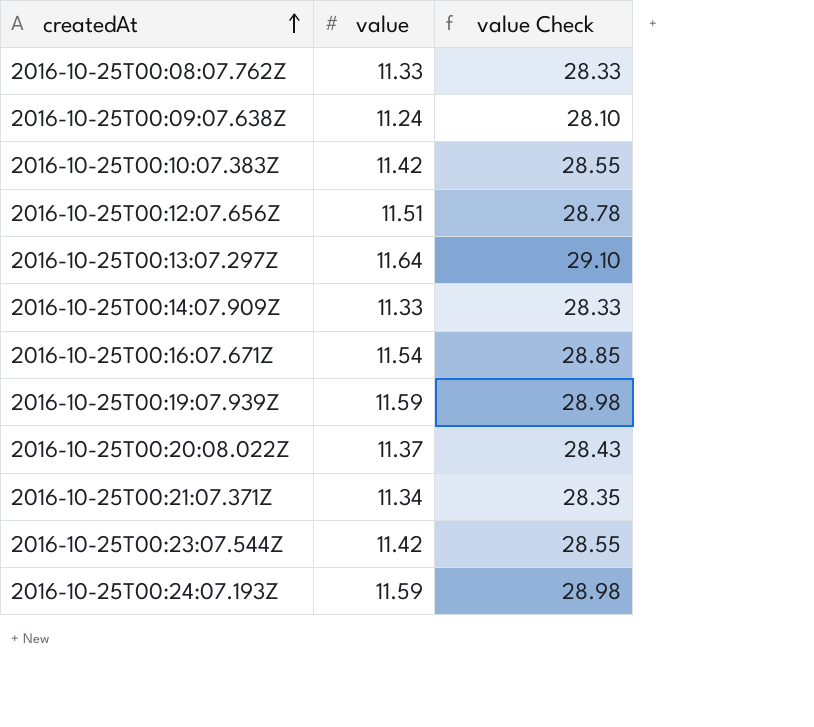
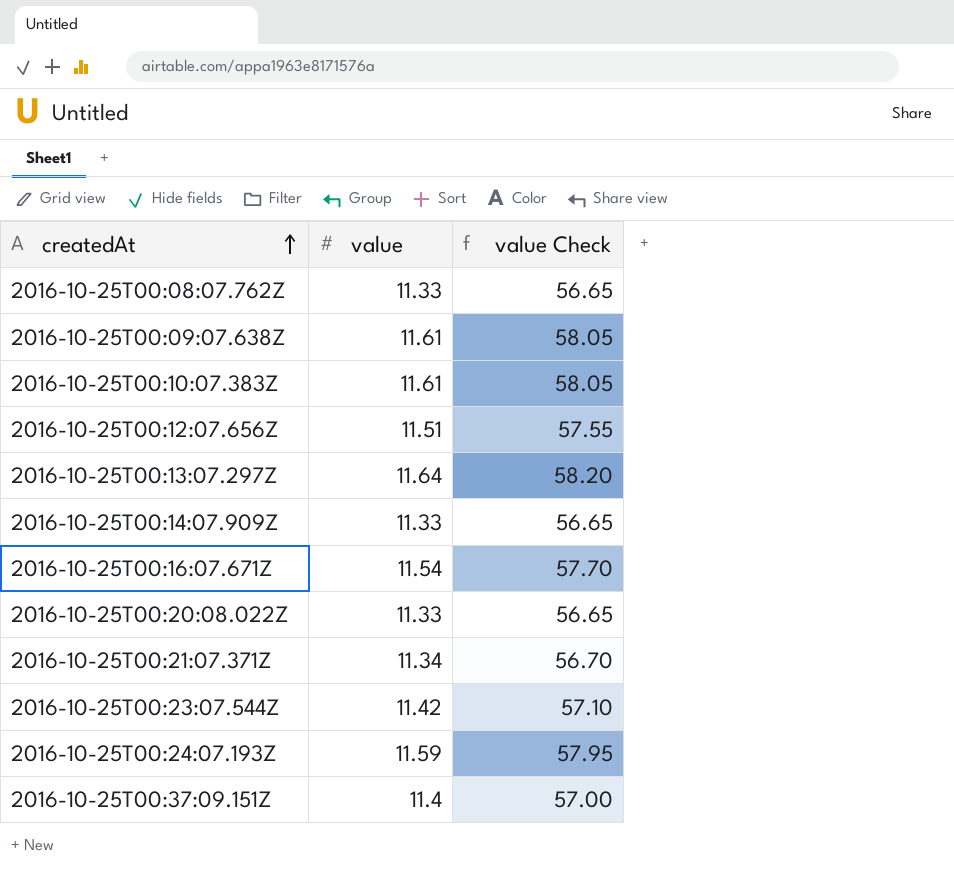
column value Check | formula: [value] * 2.5 -> [value] * 5
row 2016-10-25T00:19:07.939Z: 11.59 | 28.98 -> none
2016-10-25T00:09:07.638Z | value: 11.24 -> 11.61
2016-10-25T00:10:07.383Z | value: 11.42 -> 11.61
2016-10-25T00:20:08.022Z | value: 11.37 -> 11.33
row 2016-10-25T00:37:09.151Z: none -> 11.4 | 57.00

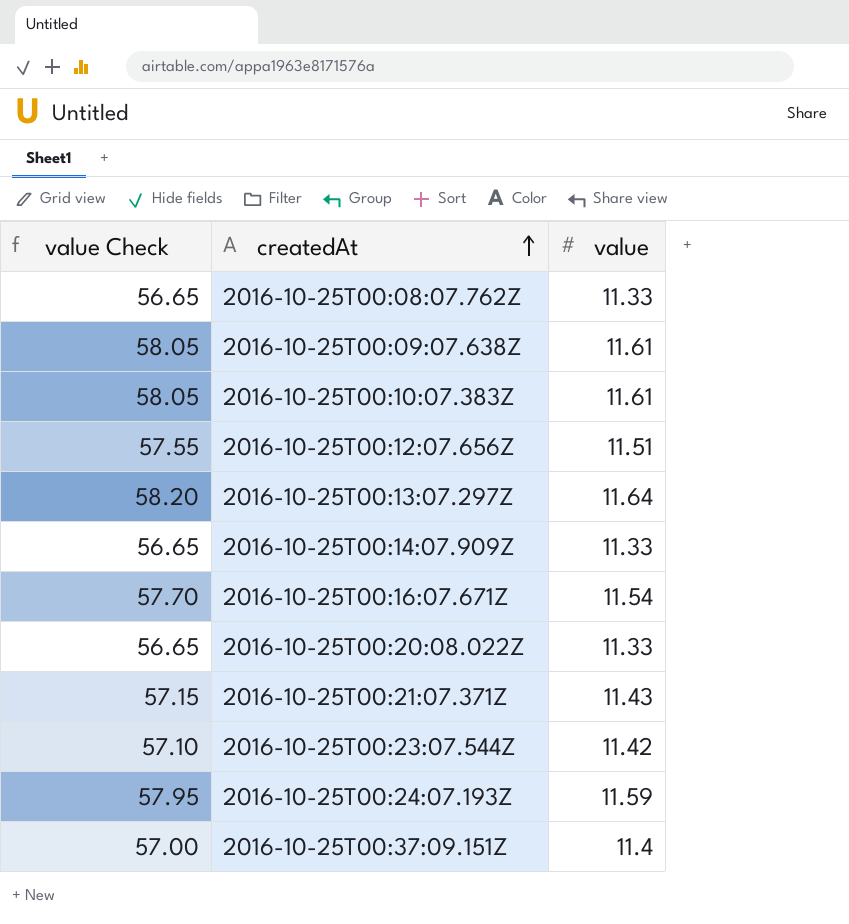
column value Check | position: 3 -> 1
2016-10-25T00:21:07.371Z | value Check: 56.70 -> 57.15
2016-10-25T00:21:07.371Z | value: 11.34 -> 11.43

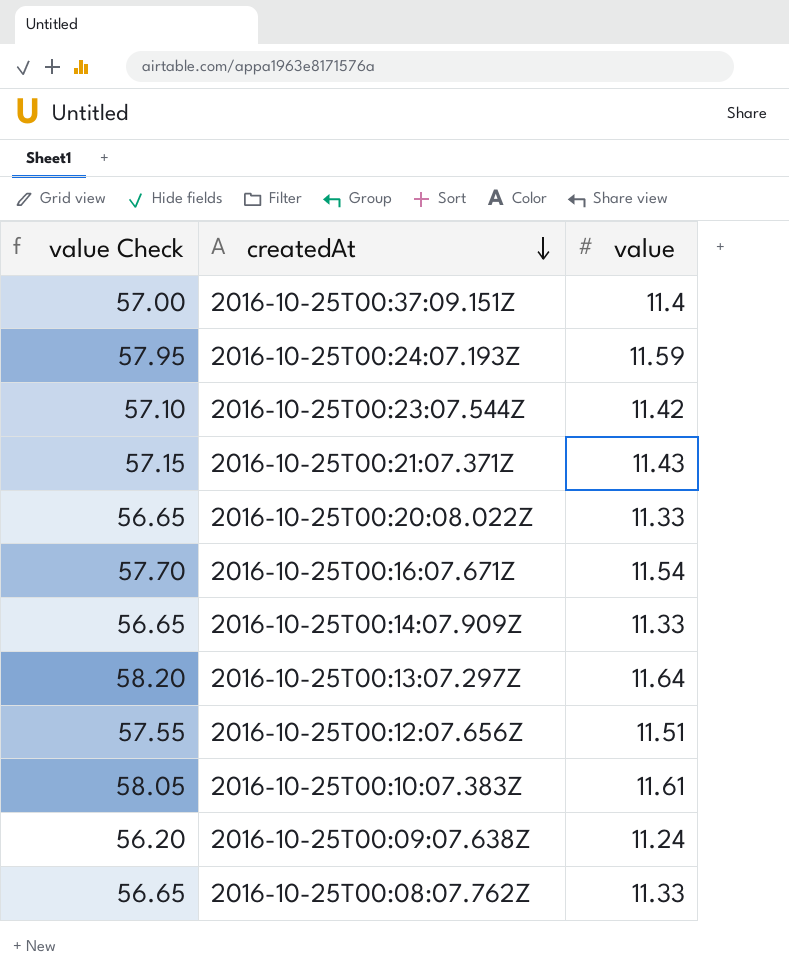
row order: createdAt ascending -> createdAt descending
2016-10-25T00:09:07.638Z | value Check: 58.05 -> 56.20
2016-10-25T00:09:07.638Z | value: 11.61 -> 11.24

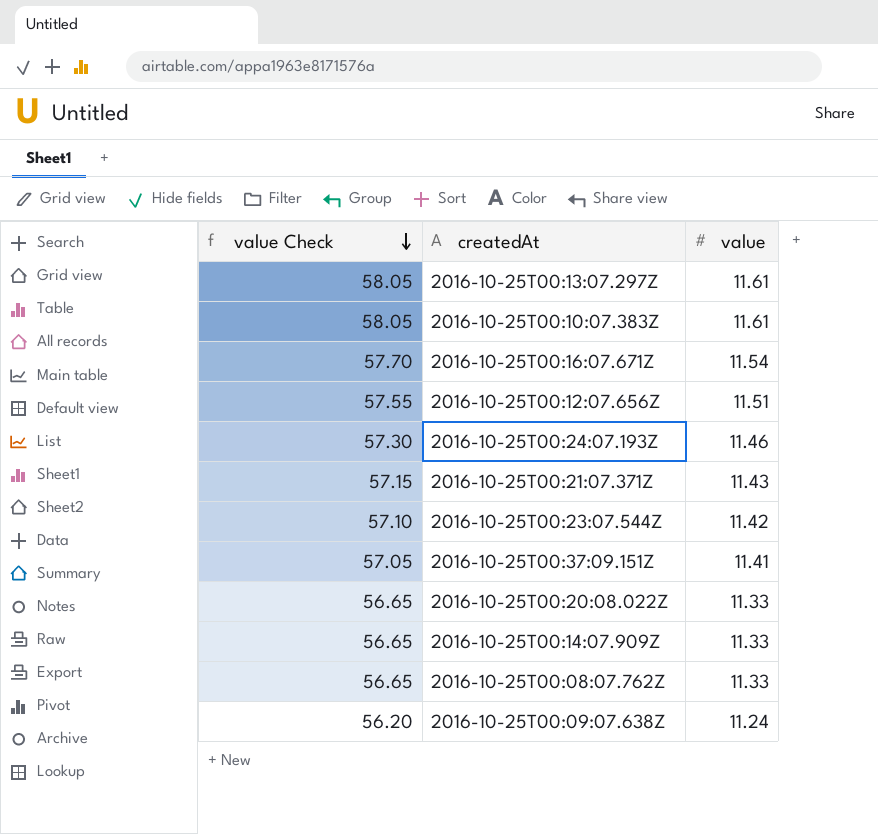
row order: createdAt descending -> value Check descending
2016-10-25T00:13:07.297Z | value Check: 58.20 -> 58.05
2016-10-25T00:13:07.297Z | value: 11.64 -> 11.61
2016-10-25T00:24:07.193Z | value Check: 57.95 -> 57.30
2016-10-25T00:24:07.193Z | value: 11.59 -> 11.46
2016-10-25T00:37:09.151Z | value Check: 57.00 -> 57.05
2016-10-25T00:37:09.151Z | value: 11.4 -> 11.41

